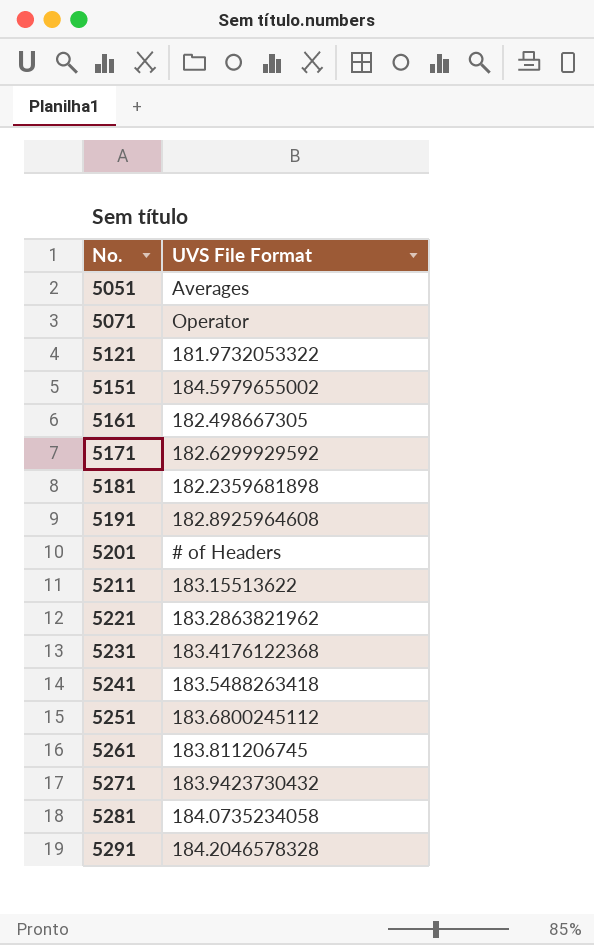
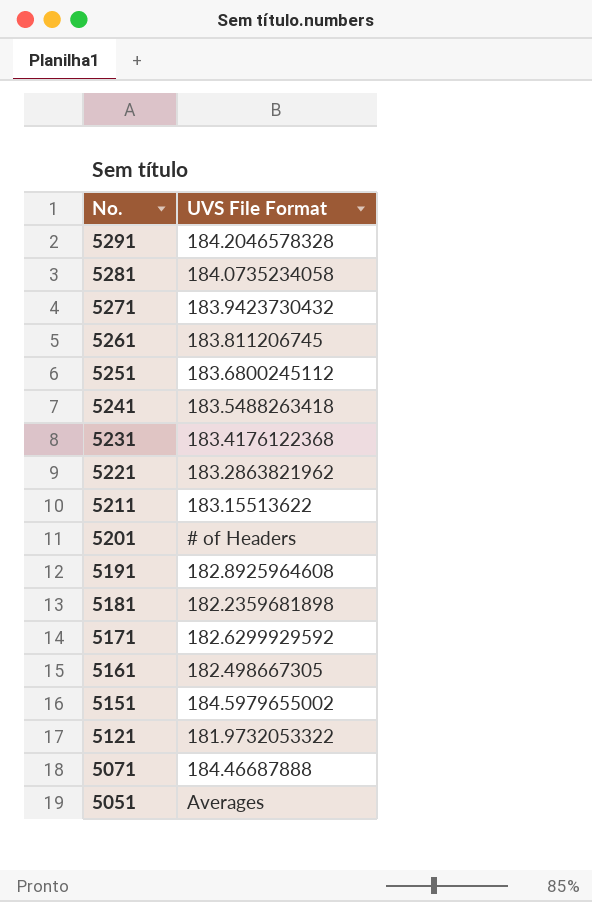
row order: No. ascending -> No. descending
5071 | UVS File Format: Operator -> 184.46687888

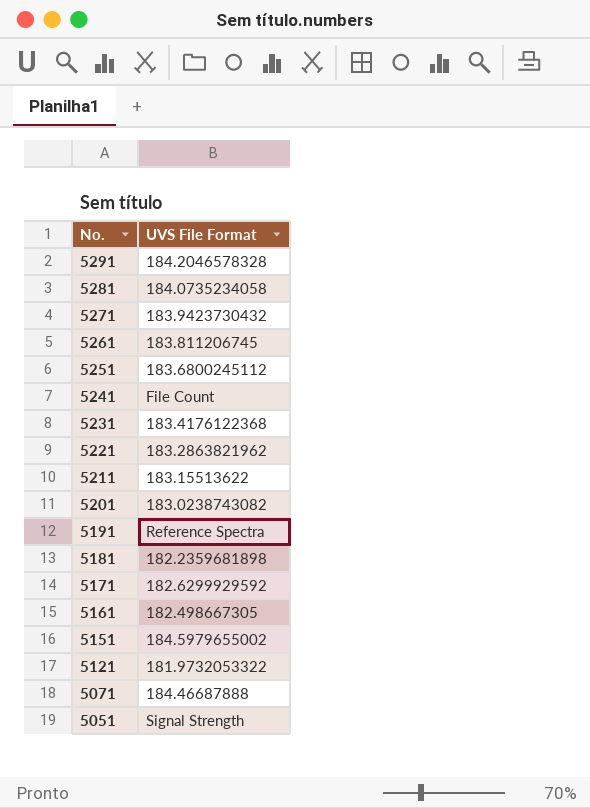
5241 | UVS File Format: 183.5488263418 -> File Count
5201 | UVS File Format: # of Headers -> 183.0238743082
5191 | UVS File Format: 182.8925964608 -> Reference Spectra
5051 | UVS File Format: Averages -> Signal Strength

